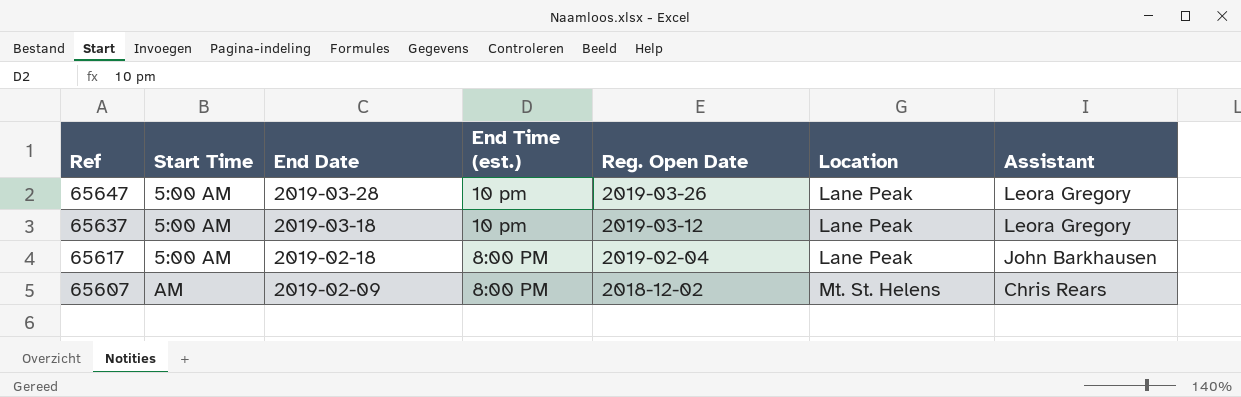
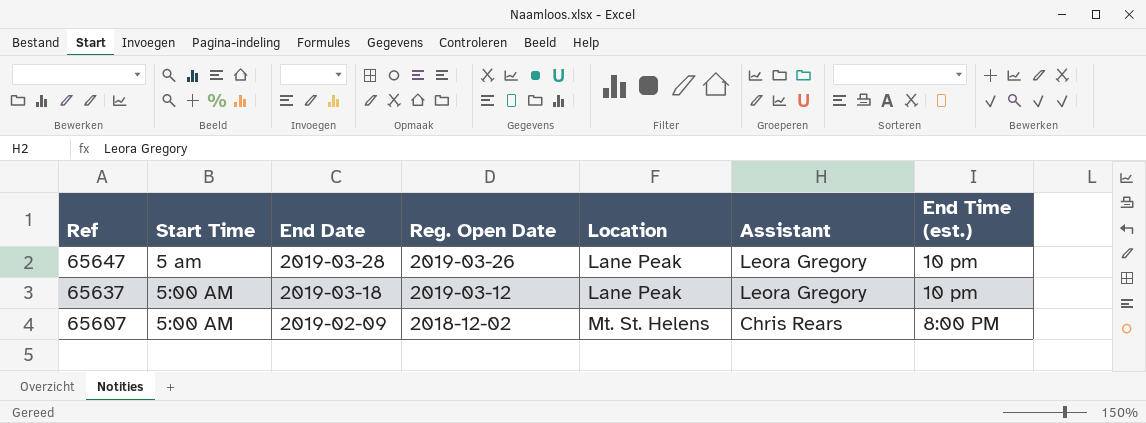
column End Time (est.) | position: 4 -> 7
row 65617: 5:00 AM | 2019-02-18 | 8:00 PM | 2019-02-04 | Lane Peak | John Barkhausen -> none
65647 | Start Time: 5:00 AM -> 5 am
65607 | Start Time: AM -> 5:00 AM

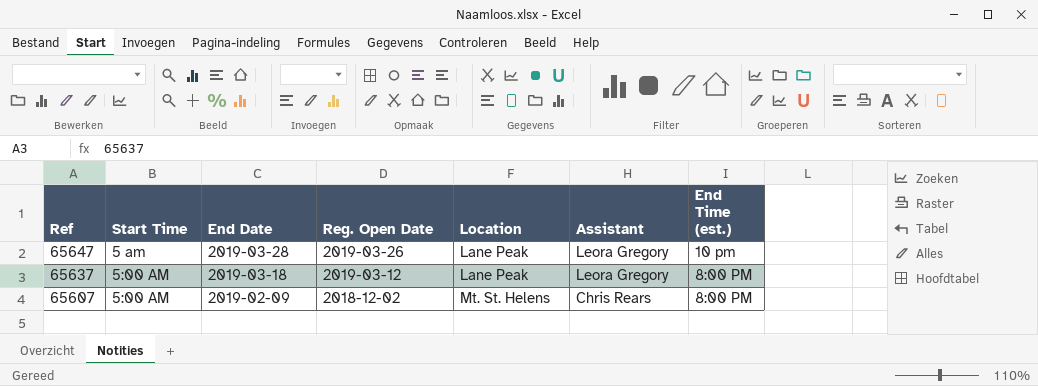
65637 | End Time (est.): 10 pm -> 8:00 PM

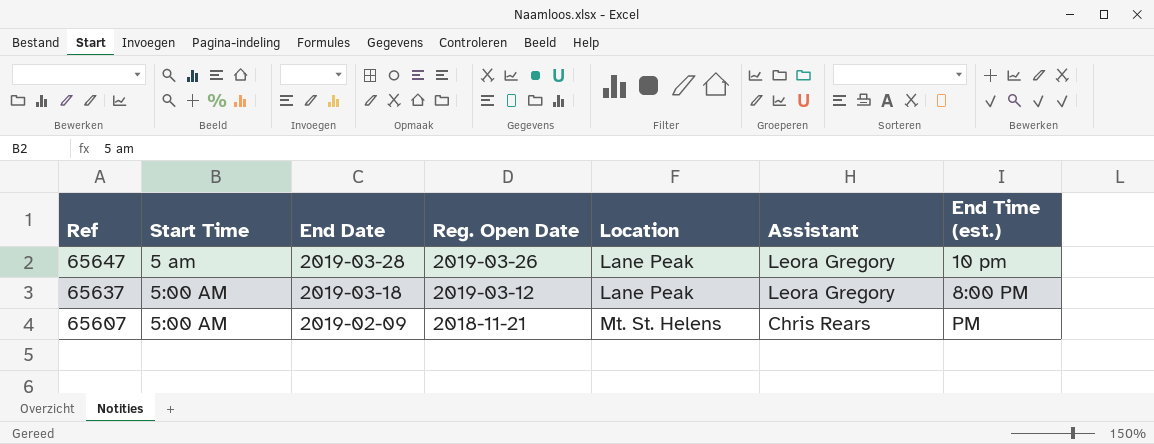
65607 | Reg. Open Date: 2018-12-02 -> 2018-11-21
65607 | End Time (est.): 8:00 PM -> PM

